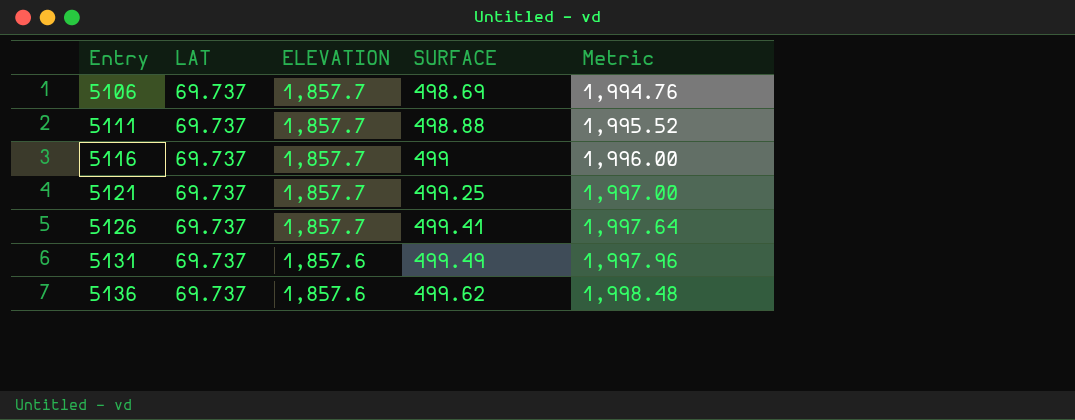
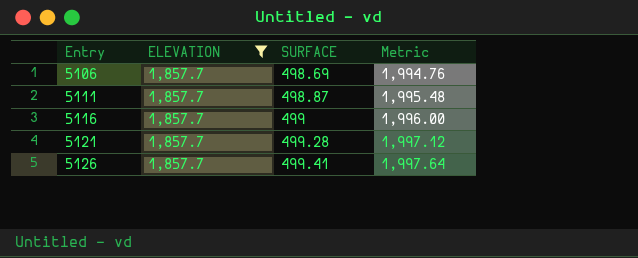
filter: none -> ELEVATION = 1,857.7
column LAT | position: 2 -> none
5111 | SURFACE: 498.88 -> 498.87
5111 | Metric: 1,995.52 -> 1,995.48
5121 | SURFACE: 499.25 -> 499.28
5121 | Metric: 1,997.00 -> 1,997.12

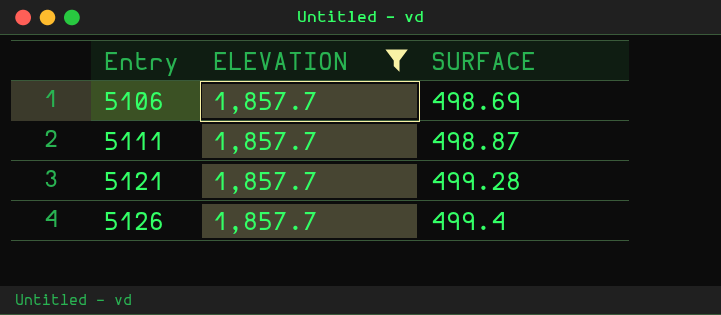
column Metric | formula: [SURFACE] * 4 -> none
row 5116: 1,857.7 | 499 | 1,996.00 -> none
5126 | SURFACE: 499.41 -> 499.4

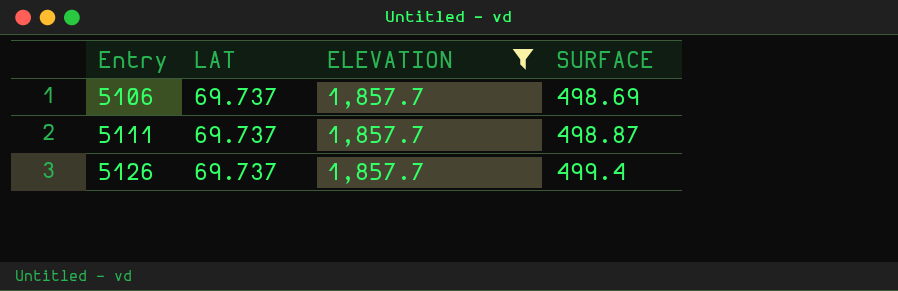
column LAT | position: none -> 2
row 5121: 1,857.7 | 499.28 -> none

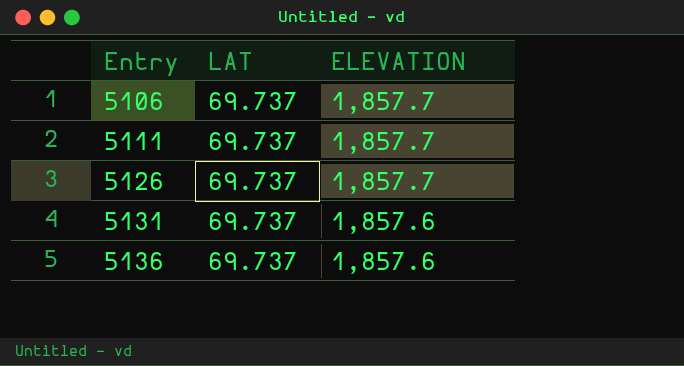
filter: ELEVATION = 1,857.7 -> none
column SURFACE | position: 4 -> none

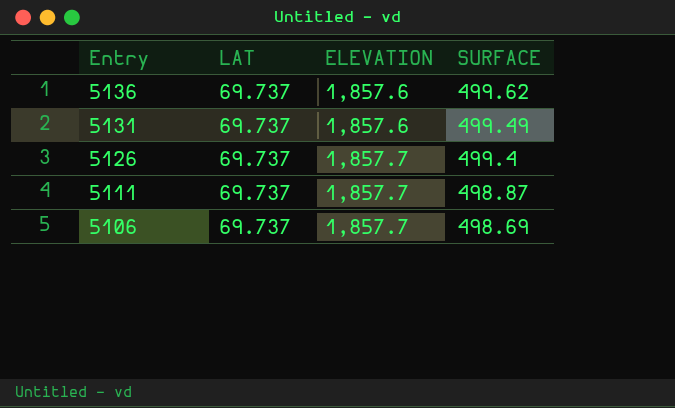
row order: Entry ascending -> Entry descending
column SURFACE | position: none -> 4

